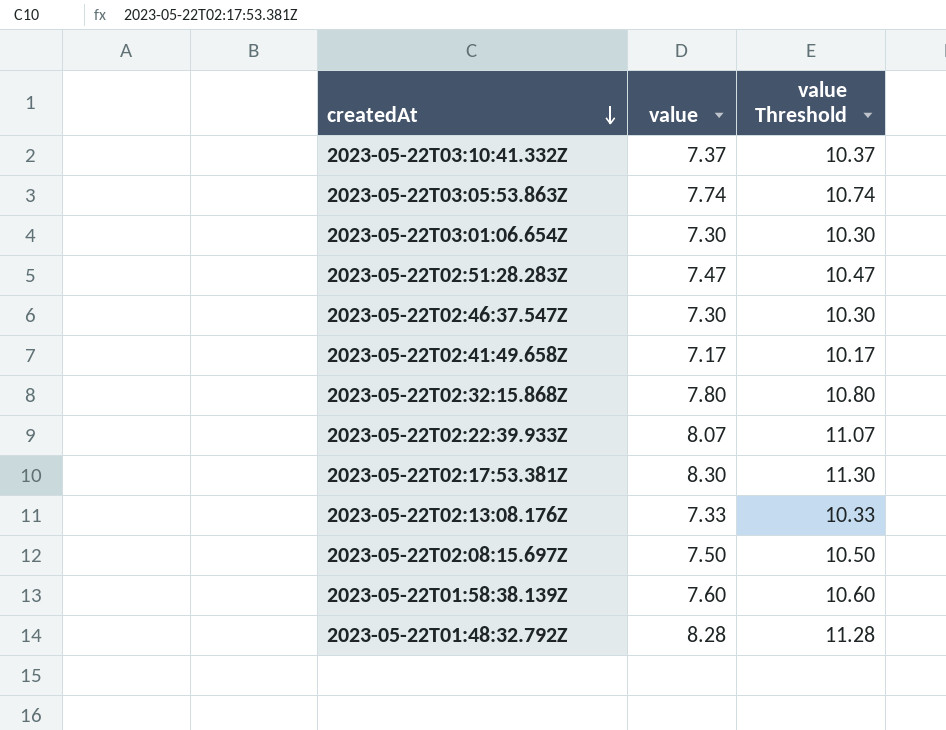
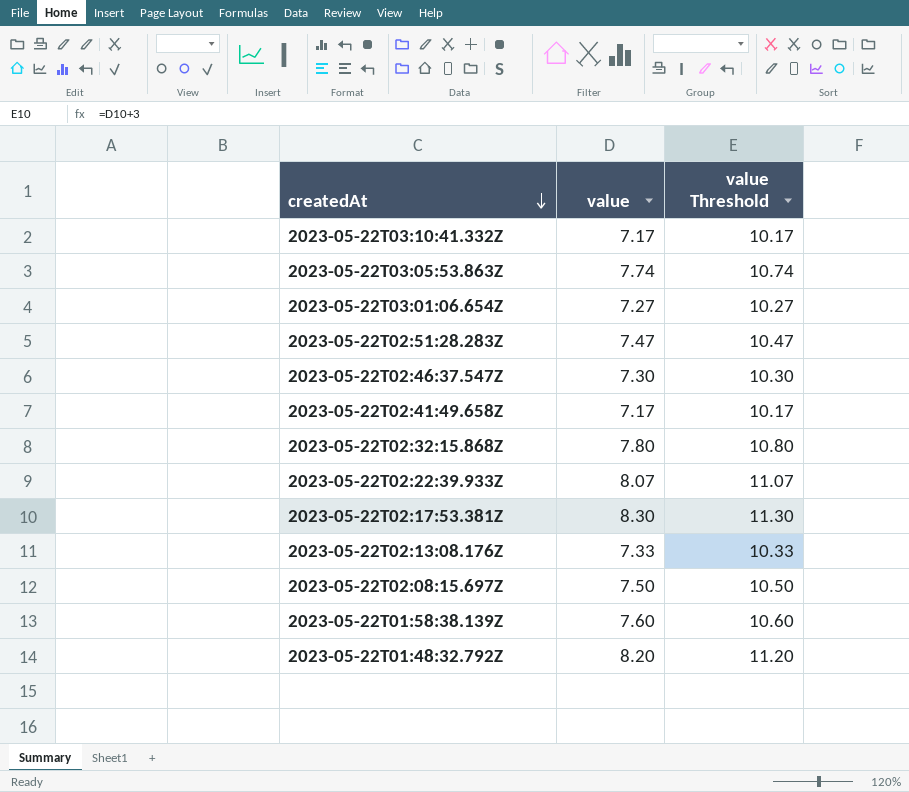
2023-05-22T03:10:41.332Z | value: 7.37 -> 7.17
2023-05-22T03:10:41.332Z | value Threshold: 10.37 -> 10.17
2023-05-22T03:01:06.654Z | value: 7.30 -> 7.27
2023-05-22T03:01:06.654Z | value Threshold: 10.30 -> 10.27
2023-05-22T01:48:32.792Z | value: 8.28 -> 8.20
2023-05-22T01:48:32.792Z | value Threshold: 11.28 -> 11.20

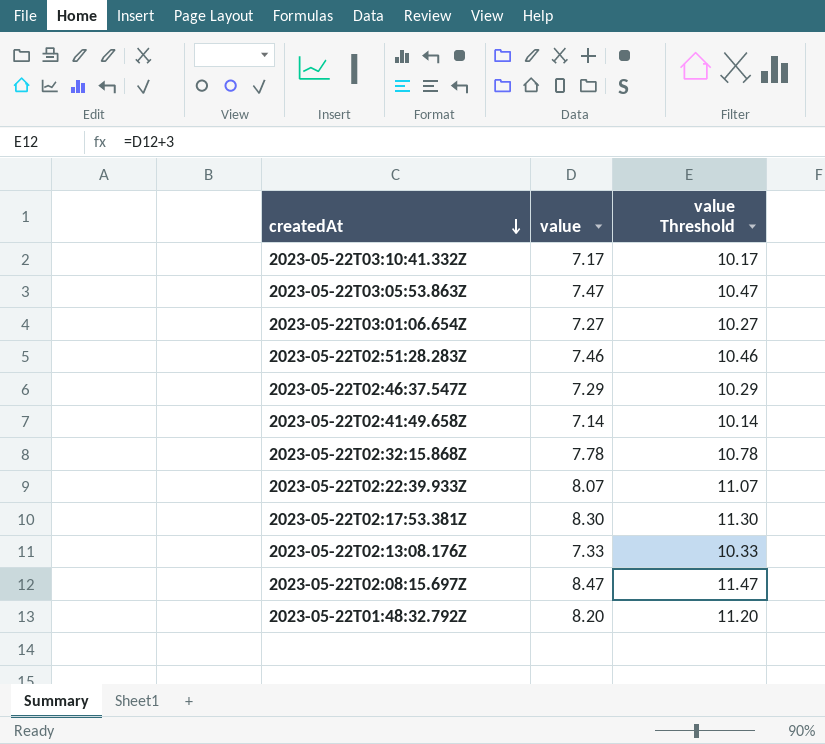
row 2023-05-22T01:58:38.139Z: 7.60 | 10.60 -> none
2023-05-22T03:05:53.863Z | value: 7.74 -> 7.47
2023-05-22T03:05:53.863Z | value Threshold: 10.74 -> 10.47
2023-05-22T02:51:28.283Z | value: 7.47 -> 7.46
2023-05-22T02:51:28.283Z | value Threshold: 10.47 -> 10.46
2023-05-22T02:46:37.547Z | value: 7.30 -> 7.29
2023-05-22T02:46:37.547Z | value Threshold: 10.30 -> 10.29
2023-05-22T02:41:49.658Z | value: 7.17 -> 7.14
2023-05-22T02:41:49.658Z | value Threshold: 10.17 -> 10.14
2023-05-22T02:32:15.868Z | value: 7.80 -> 7.78
2023-05-22T02:32:15.868Z | value Threshold: 10.80 -> 10.78
2023-05-22T02:08:15.697Z | value: 7.50 -> 8.47
2023-05-22T02:08:15.697Z | value Threshold: 10.50 -> 11.47

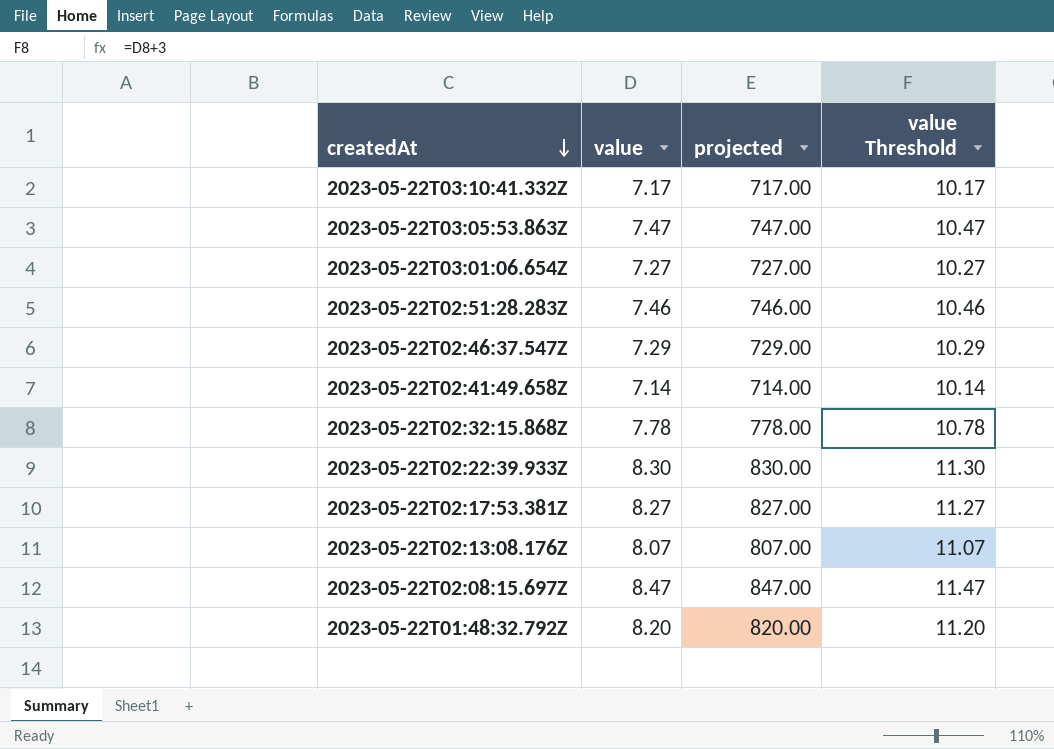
column projected | formula: none -> [value] * 100
2023-05-22T02:22:39.933Z | value: 8.07 -> 8.30
2023-05-22T02:22:39.933Z | value Threshold: 11.07 -> 11.30
2023-05-22T02:17:53.381Z | value: 8.30 -> 8.27
2023-05-22T02:17:53.381Z | value Threshold: 11.30 -> 11.27
2023-05-22T02:13:08.176Z | value: 7.33 -> 8.07
2023-05-22T02:13:08.176Z | value Threshold: 10.33 -> 11.07

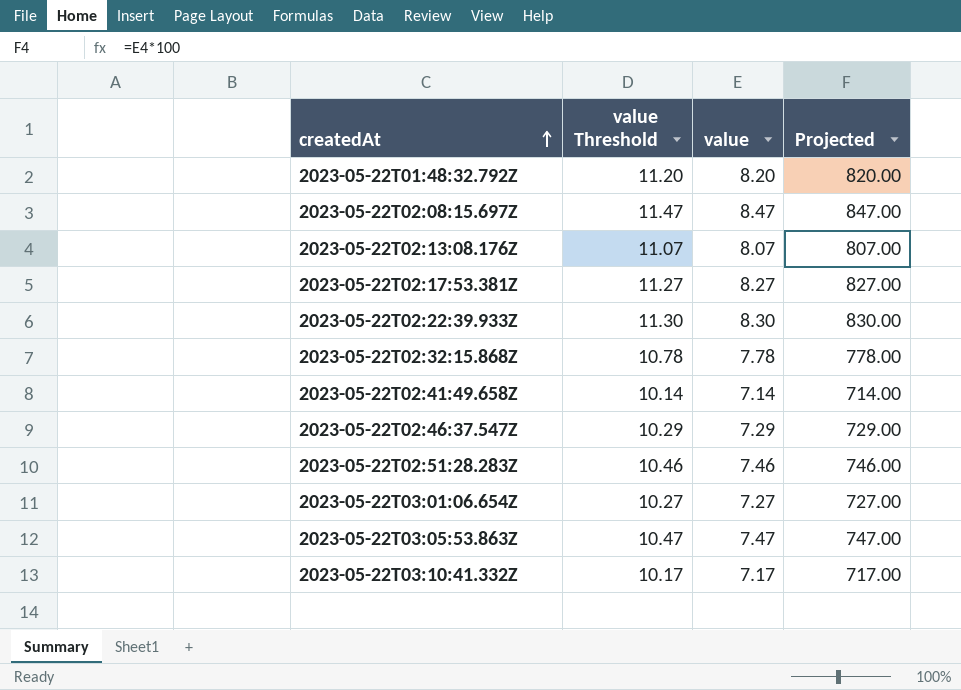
row order: createdAt descending -> createdAt ascending
column value Threshold | position: 4 -> 2
column name: projected -> Projected

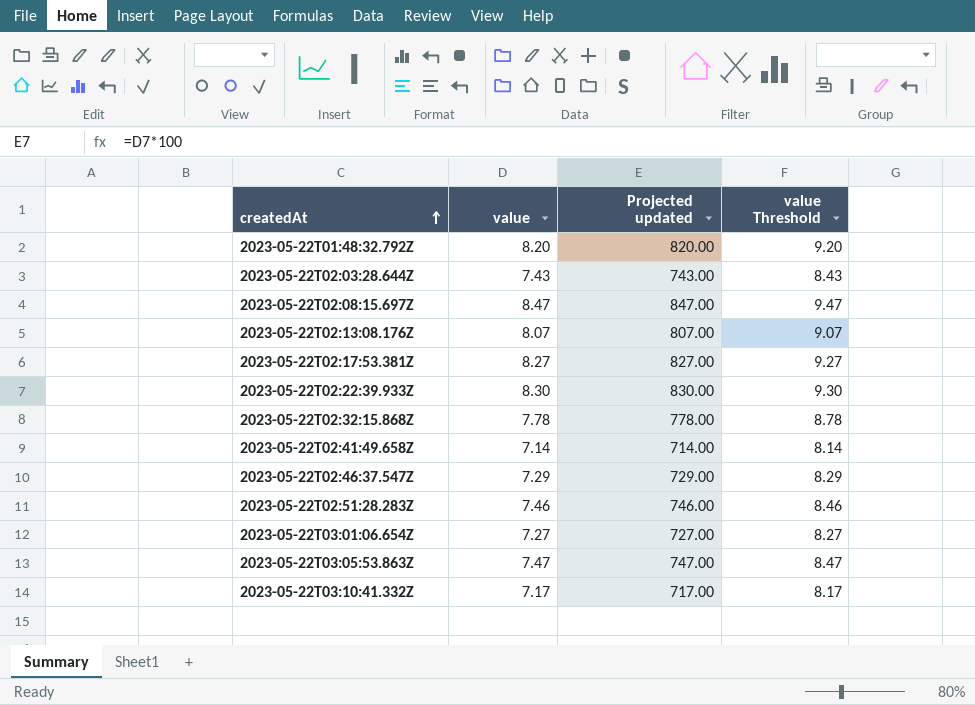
column name: Projected -> Projected updated
column value Threshold | formula: [value] + 3 -> [value] + 1
column value Threshold | position: 2 -> 4
row 2023-05-22T02:03:28.644Z: none -> 7.43 | 743.00 | 8.43

